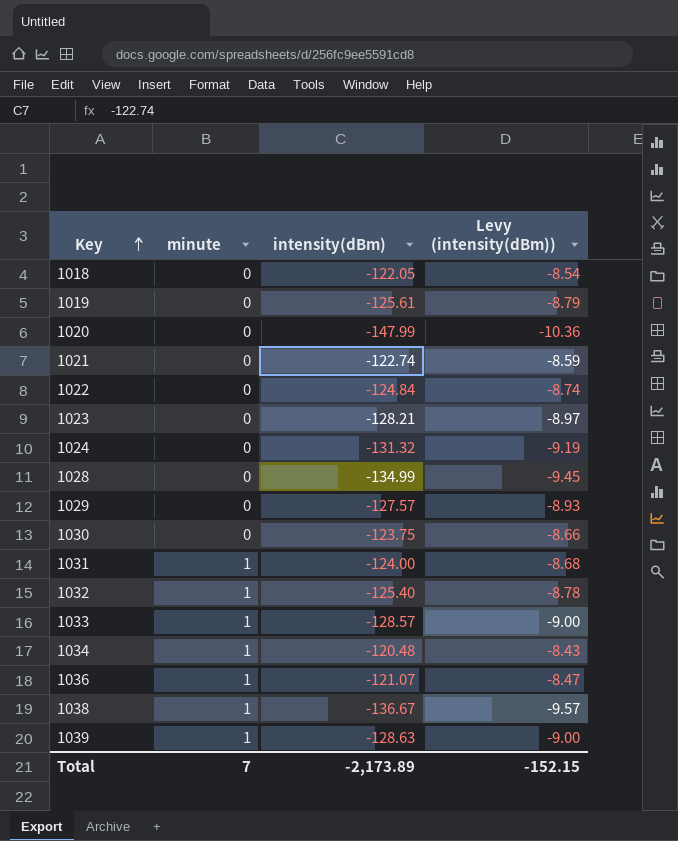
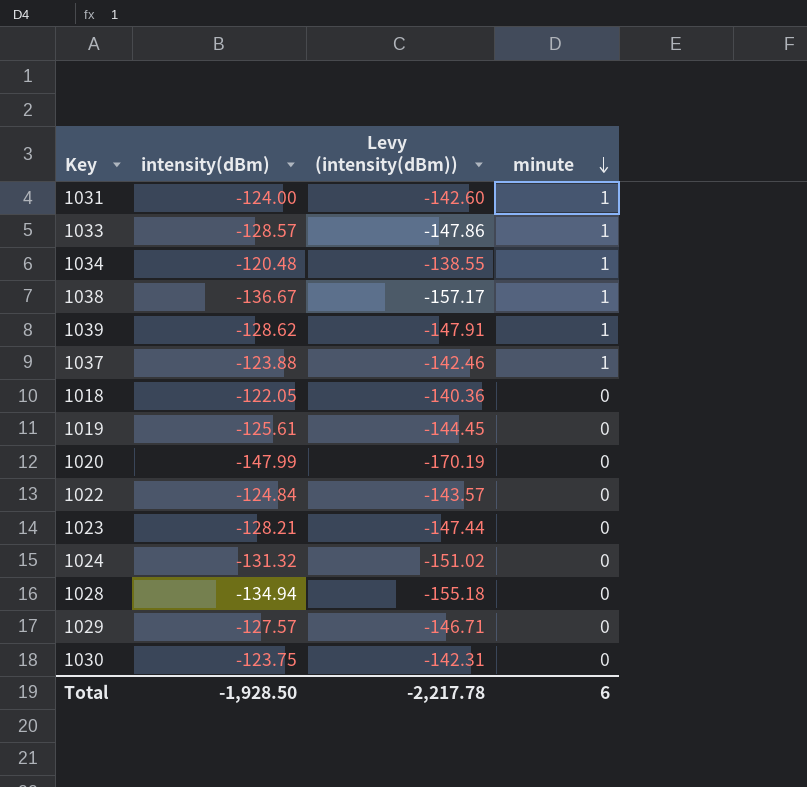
row order: Key ascending -> minute descending
column Levy (intensity(dBm)) | formula: [intensity(dBm)] * 0.07 -> [intensity(dBm)] * 1.15
column minute | position: 2 -> 4
row 1021: 0 | -122.74 | -8.59 -> none
row 1032: 1 | -125.40 | -8.78 -> none
row 1036: 1 | -121.07 | -8.47 -> none
1039 | intensity(dBm): -128.63 -> -128.62
row 1037: none -> -123.88 | -142.46 | 1
1028 | intensity(dBm): -134.99 -> -134.94
Total | intensity(dBm): -2,173.89 -> -1,928.50
Total | Levy (intensity(dBm)): -152.15 -> -2,217.78
Total | minute: 7 -> 6

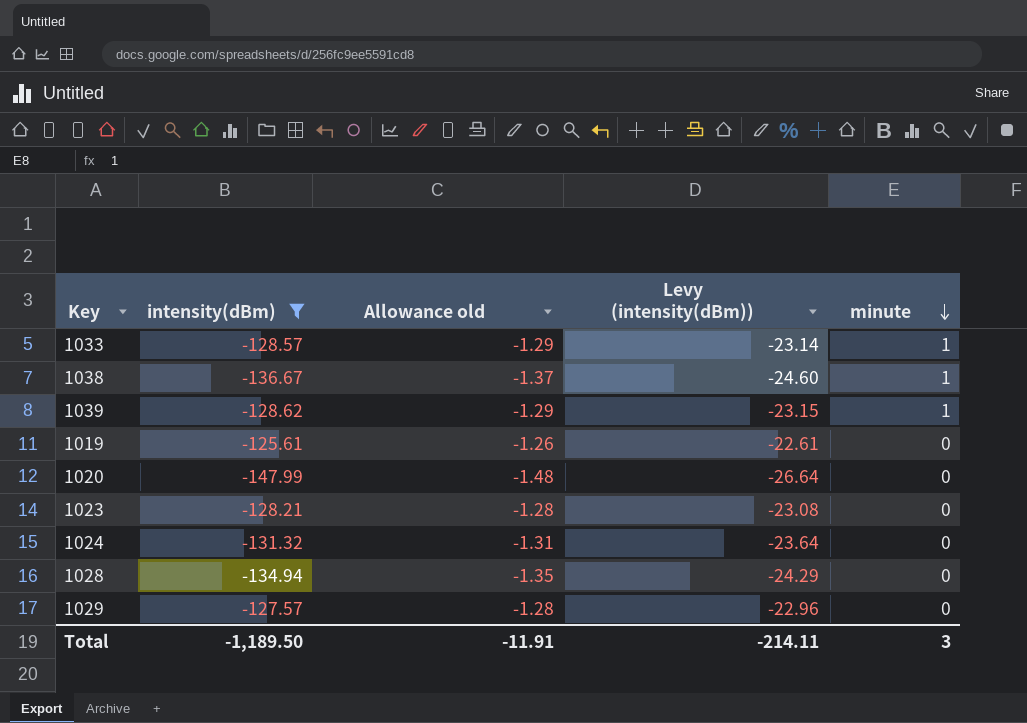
filter: none -> intensity(dBm) <= -125.61
column Allowance old | formula: none -> [intensity(dBm)] * 0.01
column Levy (intensity(dBm)) | formula: [intensity(dBm)] * 1.15 -> [intensity(dBm)] * 0.18
Total | intensity(dBm): -1,928.50 -> -1,189.50
Total | Levy (intensity(dBm)): -2,217.78 -> -214.11
Total | minute: 6 -> 3

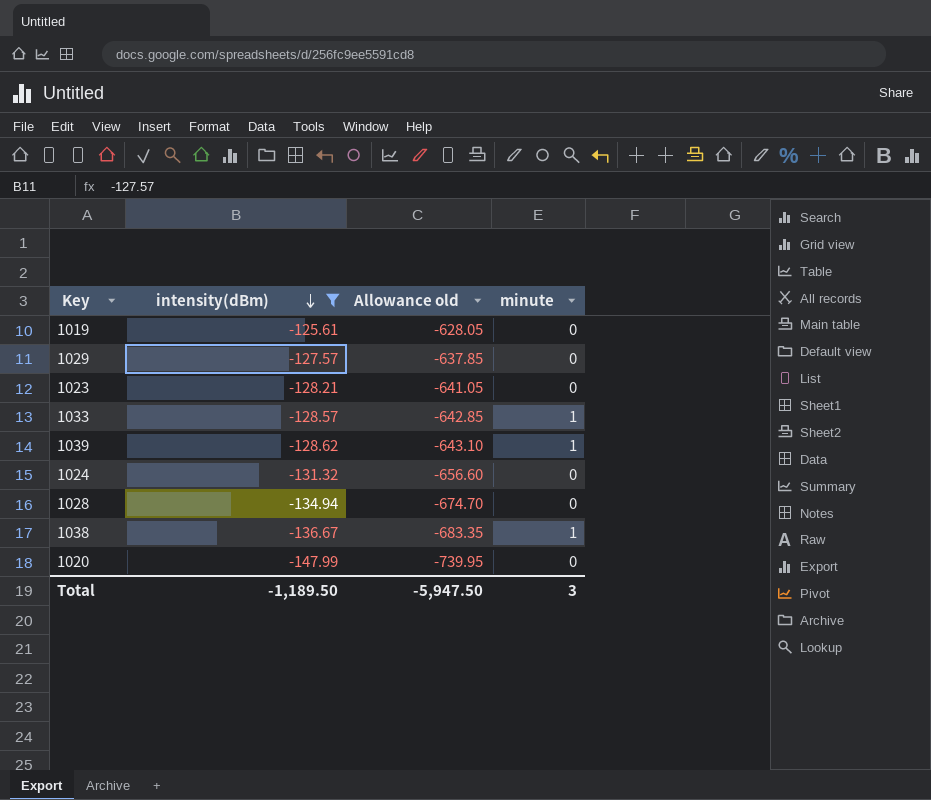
row order: minute descending -> intensity(dBm) descending
column Levy (intensity(dBm)) | formula: [intensity(dBm)] * 0.18 -> none
column Allowance old | formula: [intensity(dBm)] * 0.01 -> [intensity(dBm)] * 5
Total | Allowance old: -11.91 -> -5,947.50

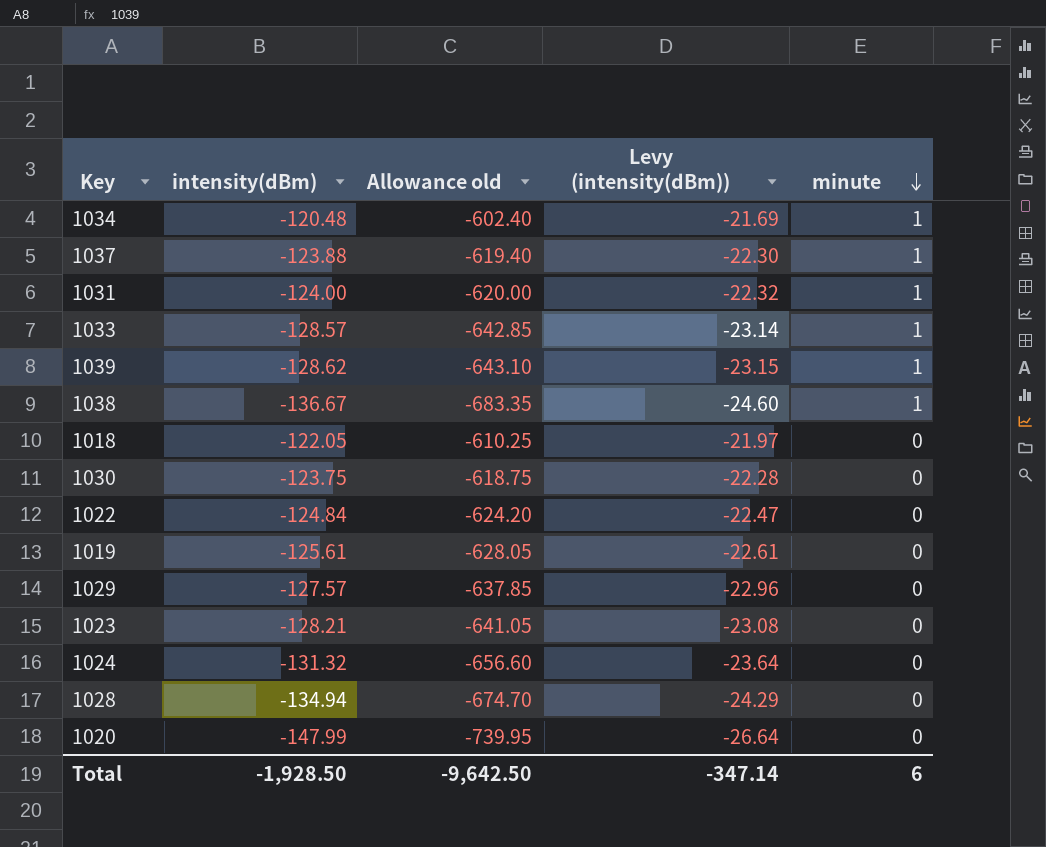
filter: intensity(dBm) <= -125.61 -> none
row order: intensity(dBm) descending -> minute descending
column Levy (intensity(dBm)) | formula: none -> [intensity(dBm)] * 0.18
Total | intensity(dBm): -1,189.50 -> -1,928.50
Total | Allowance old: -5,947.50 -> -9,642.50
Total | minute: 3 -> 6

